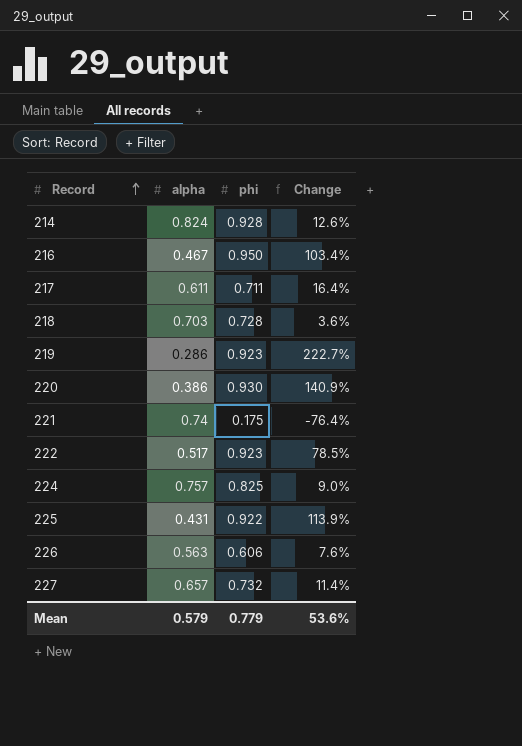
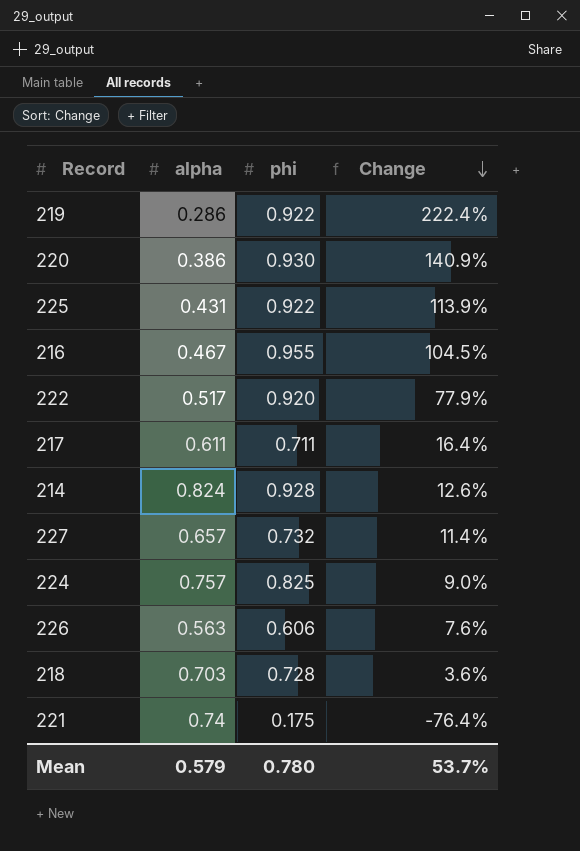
row order: Record ascending -> Change descending
219 | phi: 0.923 -> 0.922
219 | Change: 222.7% -> 222.4%
216 | phi: 0.950 -> 0.955
216 | Change: 103.4% -> 104.5%
222 | phi: 0.923 -> 0.920
222 | Change: 78.5% -> 77.9%
Mean | phi: 0.779 -> 0.780
Mean | Change: 53.6% -> 53.7%

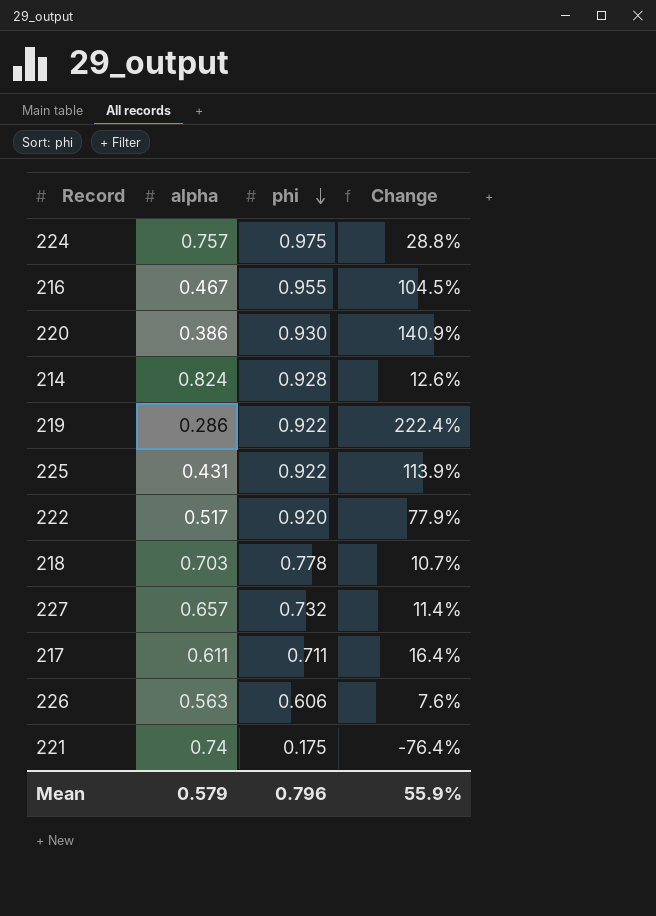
row order: Change descending -> phi descending
224 | phi: 0.825 -> 0.975
224 | Change: 9.0% -> 28.8%
218 | phi: 0.728 -> 0.778
218 | Change: 3.6% -> 10.7%
Mean | phi: 0.780 -> 0.796
Mean | Change: 53.7% -> 55.9%

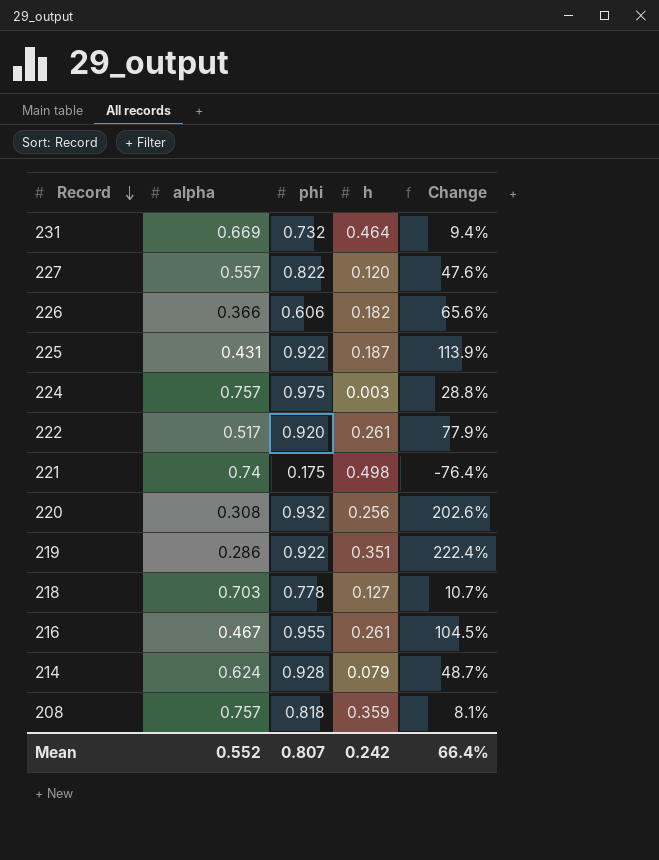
row order: phi descending -> Record descending
column h | position: none -> 4
row 217: 0.611 | 0.711 | 16.4% -> none
row 231: none -> 0.669 | 0.732 | 0.464 | 9.4%
227 | alpha: 0.657 -> 0.557
227 | phi: 0.732 -> 0.822
227 | Change: 11.4% -> 47.6%
226 | alpha: 0.563 -> 0.366
226 | Change: 7.6% -> 65.6%
220 | alpha: 0.386 -> 0.308
220 | phi: 0.930 -> 0.932
220 | Change: 140.9% -> 202.6%
214 | alpha: 0.824 -> 0.624
214 | Change: 12.6% -> 48.7%
row 208: none -> 0.757 | 0.818 | 0.359 | 8.1%
Mean | alpha: 0.579 -> 0.552
Mean | phi: 0.796 -> 0.807
Mean | Change: 55.9% -> 66.4%

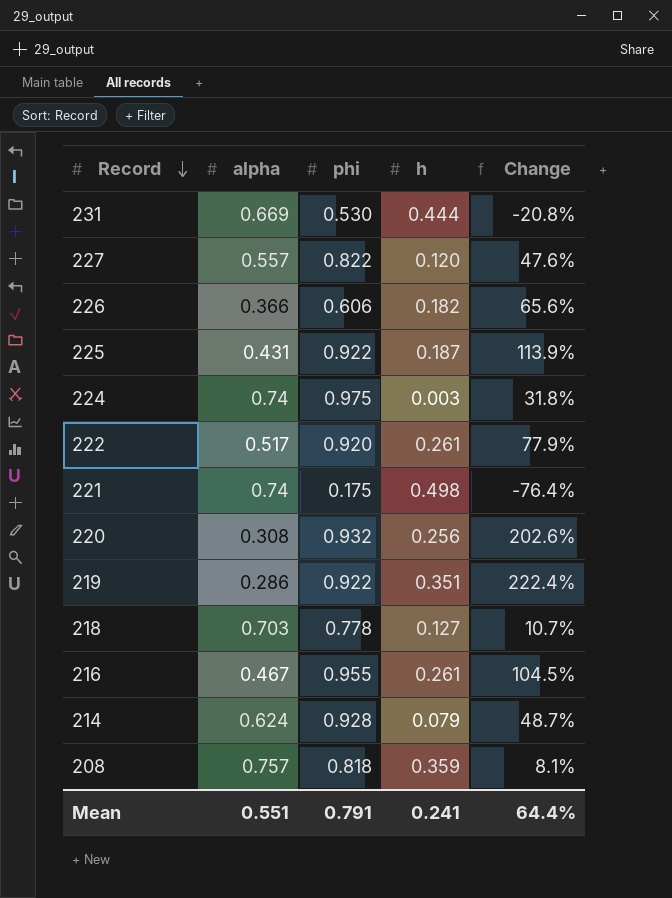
231 | phi: 0.732 -> 0.530
231 | h: 0.464 -> 0.444
231 | Change: 9.4% -> -20.8%
224 | alpha: 0.757 -> 0.74
224 | Change: 28.8% -> 31.8%
Mean | alpha: 0.552 -> 0.551
Mean | phi: 0.807 -> 0.791
Mean | h: 0.242 -> 0.241
Mean | Change: 66.4% -> 64.4%

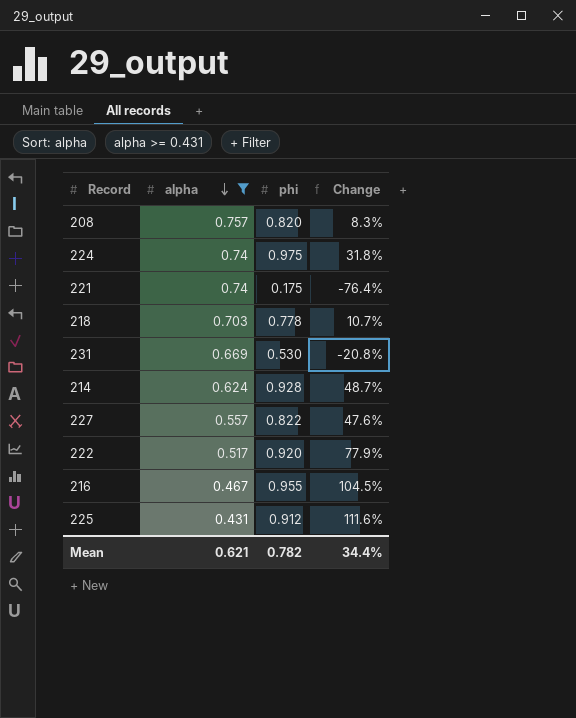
filter: none -> alpha >= 0.431
row order: Record descending -> alpha descending
column h | position: 4 -> none
208 | phi: 0.818 -> 0.820
208 | Change: 8.1% -> 8.3%
225 | phi: 0.922 -> 0.912
225 | Change: 113.9% -> 111.6%
Mean | alpha: 0.551 -> 0.621
Mean | phi: 0.791 -> 0.782
Mean | Change: 64.4% -> 34.4%

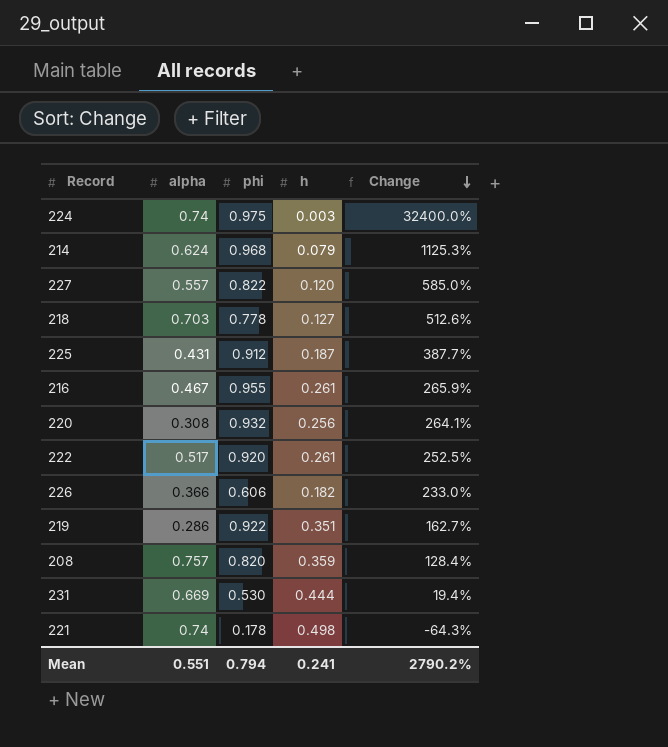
filter: alpha >= 0.431 -> none
row order: alpha descending -> Change descending
column h | position: none -> 4
column Change | formula: ([phi] - [alpha]) / [alpha] -> ([phi] - [h]) / [h]
214 | phi: 0.928 -> 0.968
221 | phi: 0.175 -> 0.178
Mean | alpha: 0.621 -> 0.551
Mean | phi: 0.782 -> 0.794
Mean | Change: 34.4% -> 2790.2%

